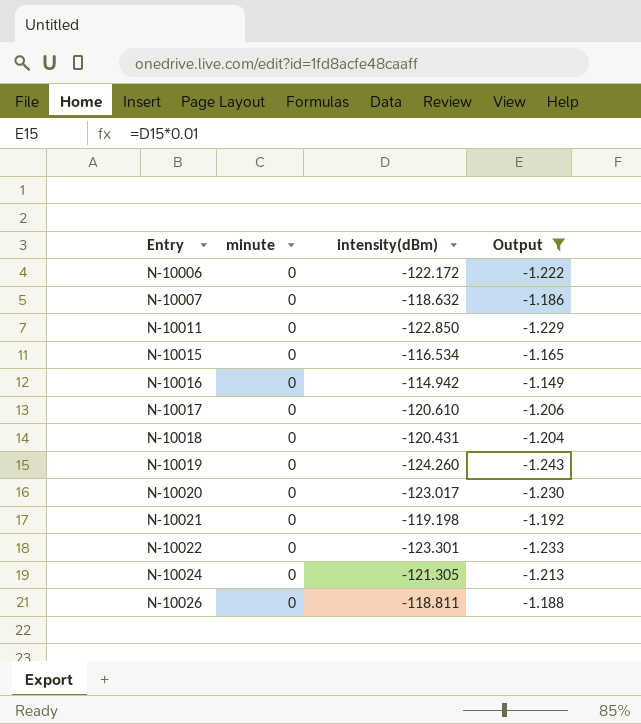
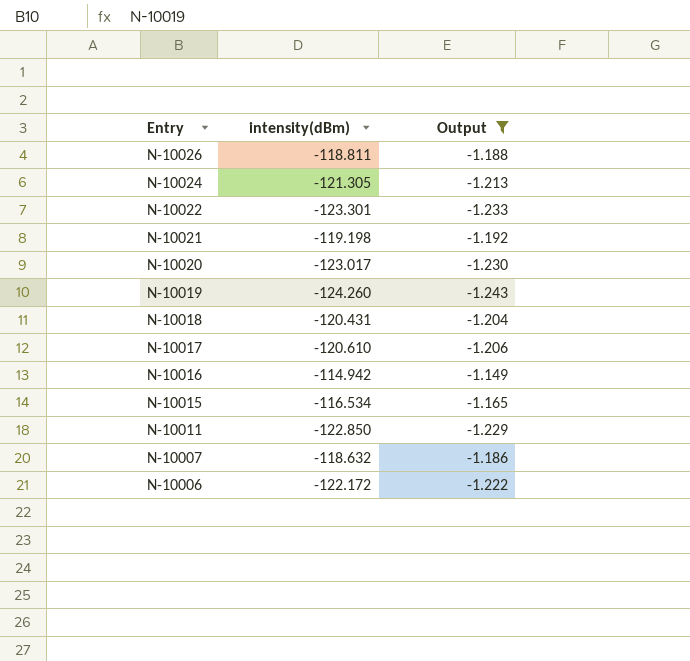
row order: Entry ascending -> Entry descending
column minute | position: 2 -> none

